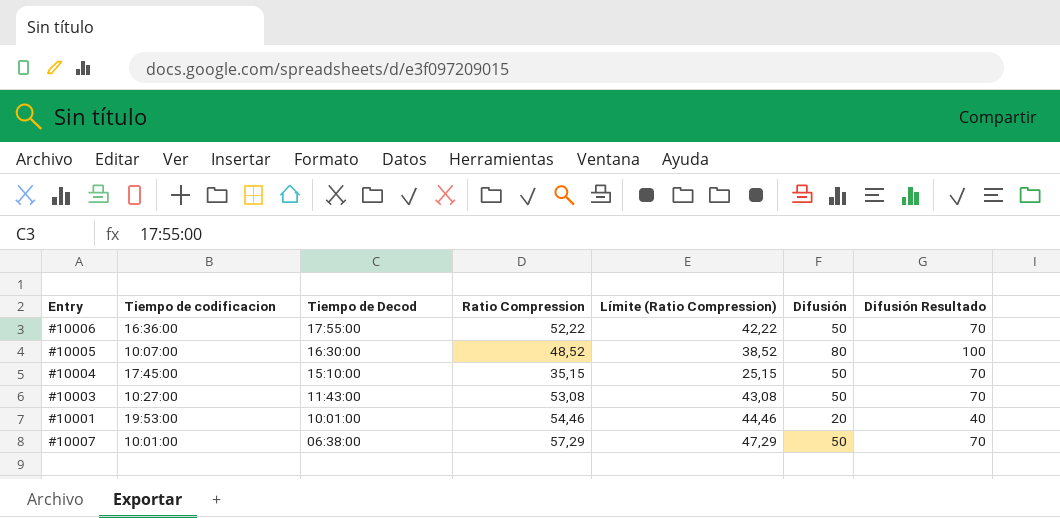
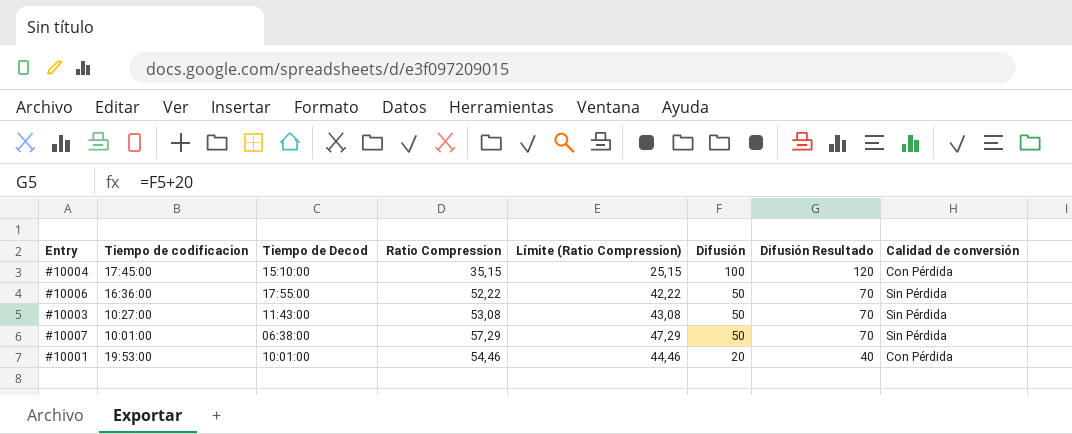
row order: Tiempo de Decod descending -> Difusión descending
column Calidad de conversión | position: none -> 8
row #10005: 10:07:00 | 16:30:00 | 48,52 | 38,52 | 80 | 100 -> none
#10004 | Difusión: 50 -> 100
#10004 | Difusión Resultado: 70 -> 120

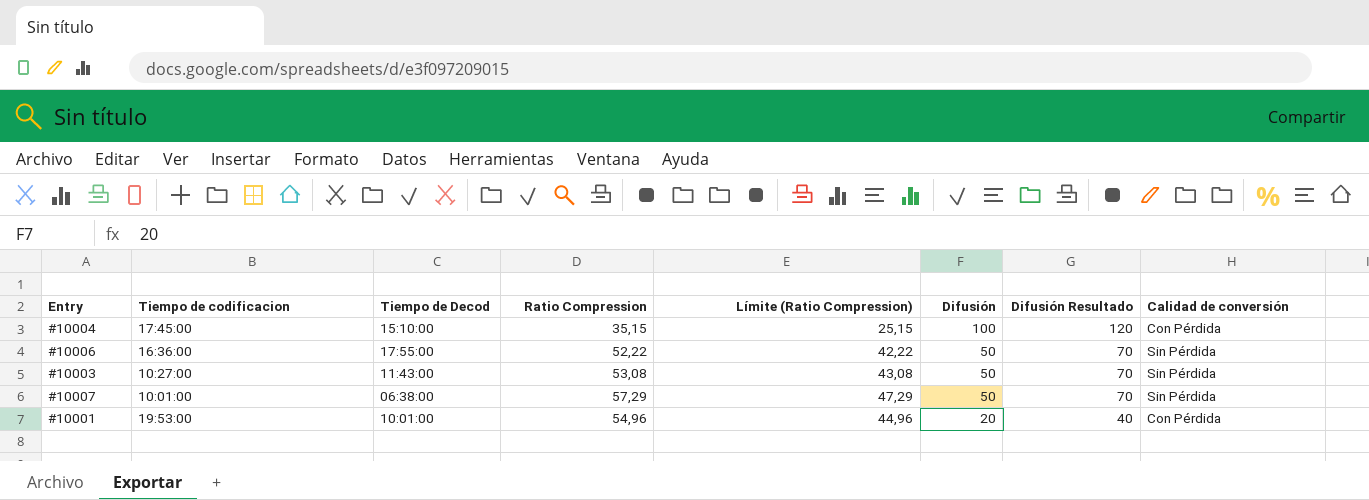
#10001 | Ratio Compression: 54,46 -> 54,96
#10001 | Límite (Ratio Compression): 44,46 -> 44,96

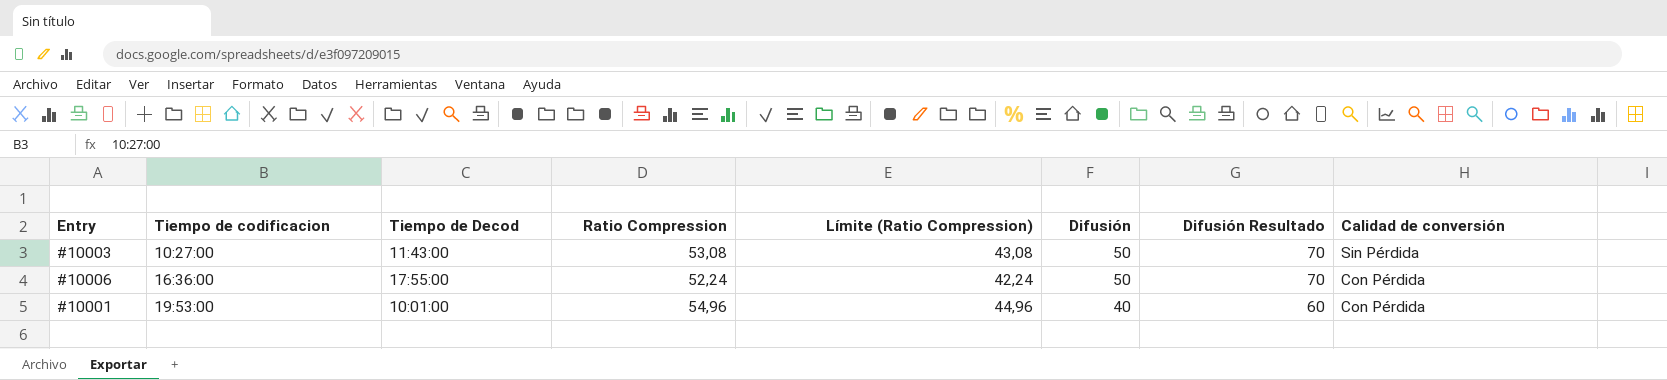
row order: Difusión descending -> Tiempo de codificacion ascending
row #10004: 17:45:00 | 15:10:00 | 35,15 | 25,15 | 100 | 120 | Con Pérdida -> none
row #10007: 10:01:00 | 06:38:00 | 57,29 | 47,29 | 50 | 70 | Sin Pérdida -> none
#10006 | Ratio Compression: 52,22 -> 52,24
#10006 | Límite (Ratio Compression): 42,22 -> 42,24
#10006 | Calidad de conversión: Sin Pérdida -> Con Pérdida
#10001 | Difusión: 20 -> 40
#10001 | Difusión Resultado: 40 -> 60

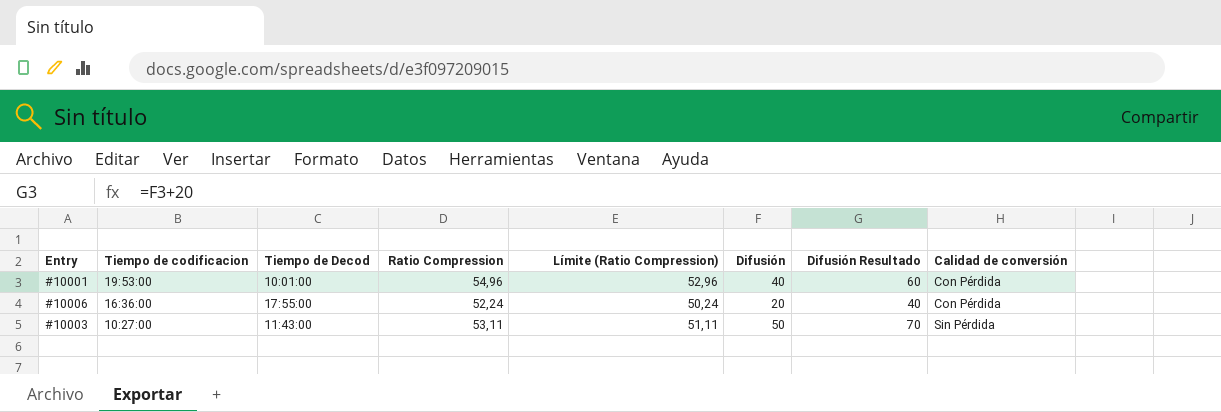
row order: Tiempo de codificacion ascending -> Tiempo de codificacion descending
column Límite (Ratio Compression) | formula: [Ratio Compression] - 10 -> [Ratio Compression] - 2
#10006 | Difusión: 50 -> 20
#10006 | Difusión Resultado: 70 -> 40
#10003 | Ratio Compression: 53,08 -> 53,11

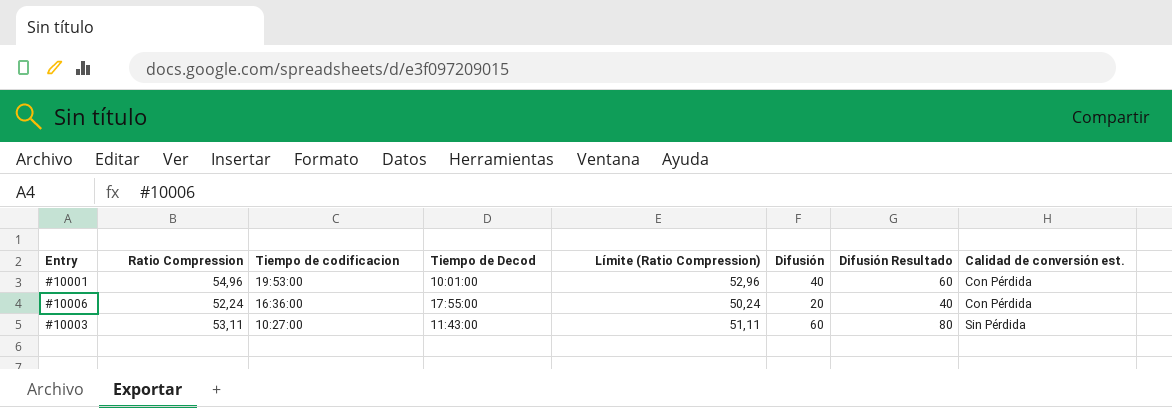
column Ratio Compression | position: 4 -> 2
column name: Calidad de conversión -> Calidad de conversión est.
#10003 | Difusión: 50 -> 60
#10003 | Difusión Resultado: 70 -> 80

